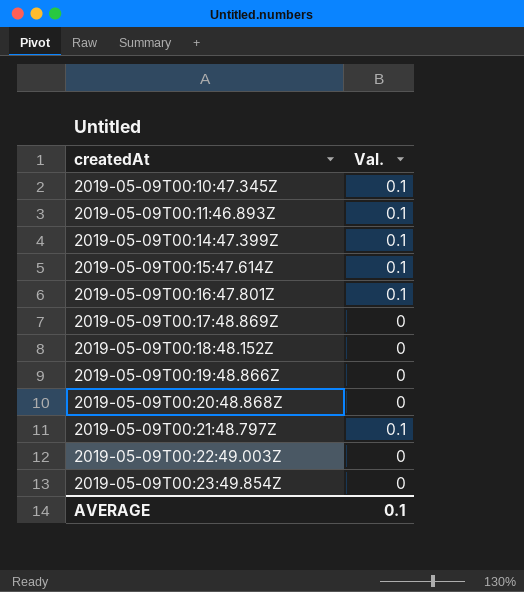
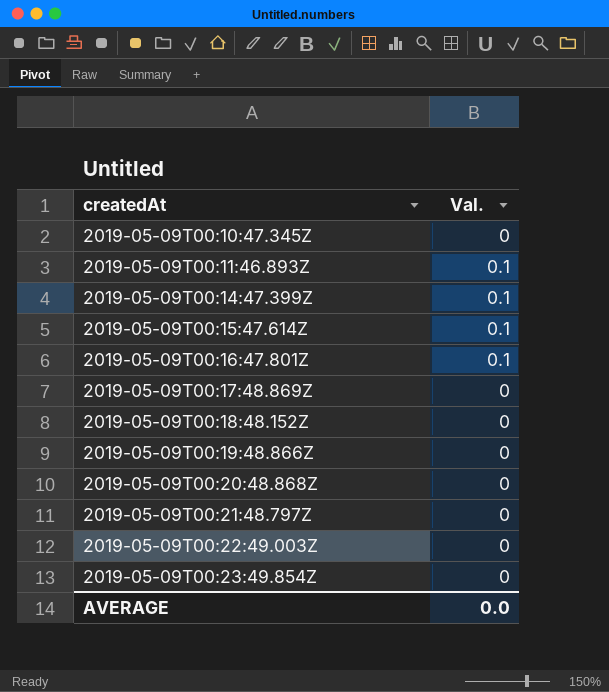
2019-05-09T00:10:47.345Z | Val.: 0.1 -> 0
2019-05-09T00:21:48.797Z | Val.: 0.1 -> 0
AVERAGE | Val.: 0.1 -> 0.0

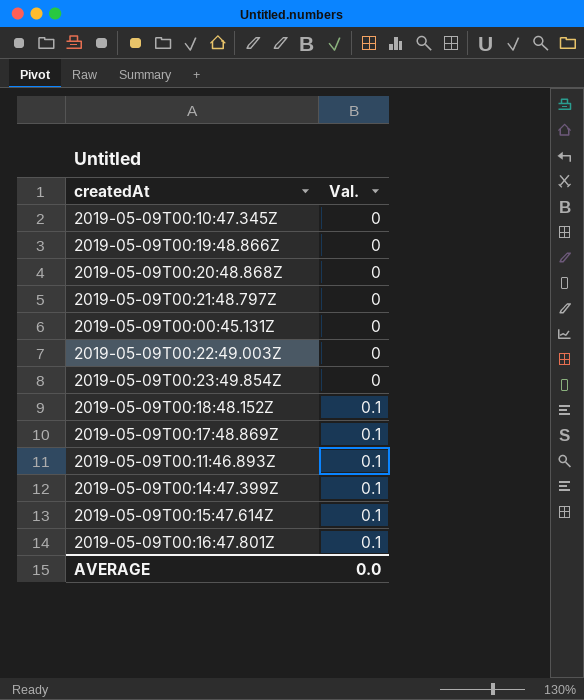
row order: createdAt ascending -> Val. ascending
row 2019-05-09T00:00:45.131Z: none -> 0
2019-05-09T00:18:48.152Z | Val.: 0 -> 0.1
2019-05-09T00:17:48.869Z | Val.: 0 -> 0.1

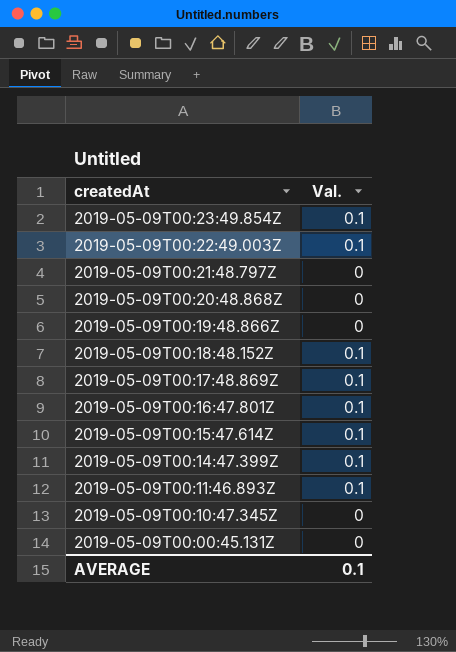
row order: Val. ascending -> createdAt descending
2019-05-09T00:23:49.854Z | Val.: 0 -> 0.1
2019-05-09T00:22:49.003Z | Val.: 0 -> 0.1
AVERAGE | Val.: 0.0 -> 0.1

